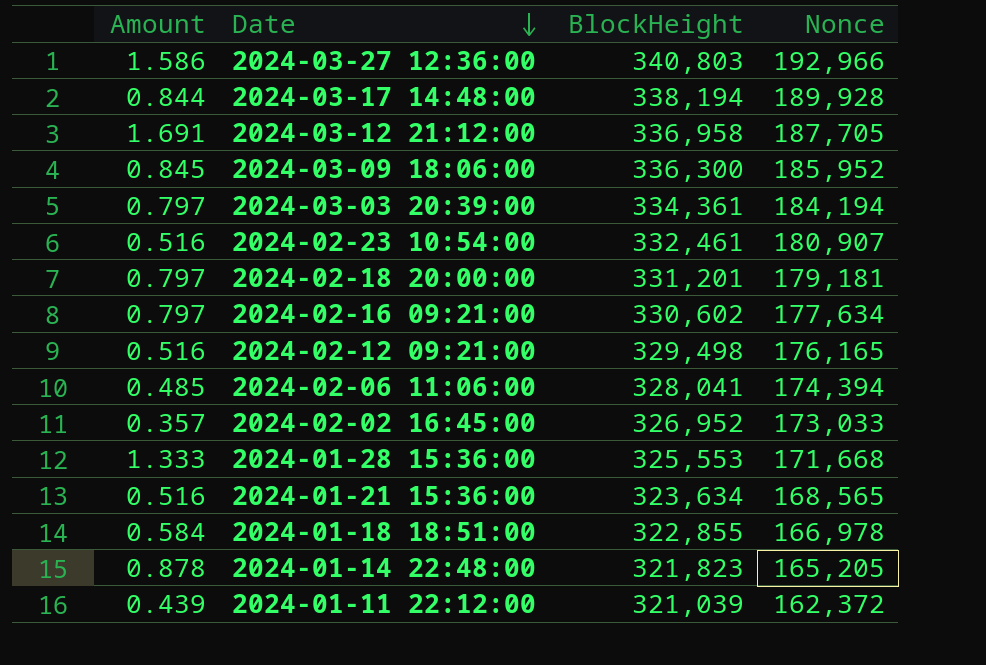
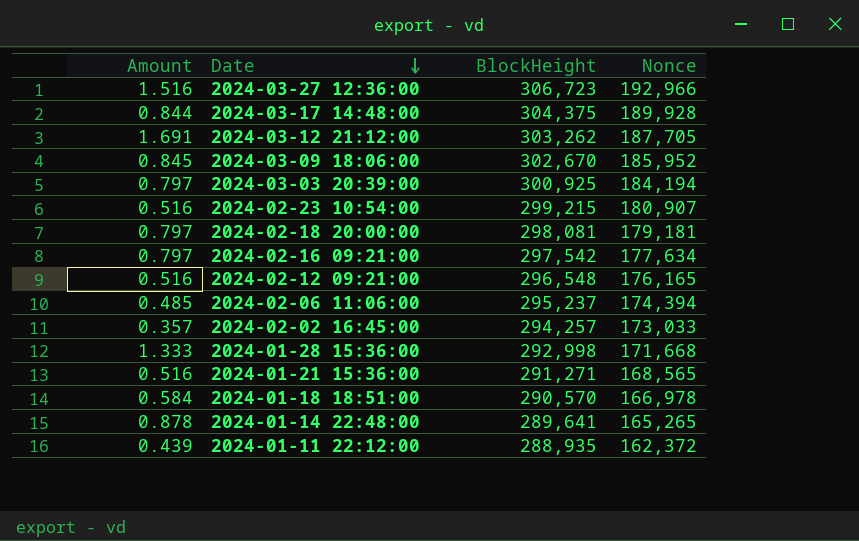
2024-03-27 12:36:00 | Amount: 1.586 -> 1.516
2024-03-27 12:36:00 | BlockHeight: 340,803 -> 306,723
2024-03-17 14:48:00 | BlockHeight: 338,194 -> 304,375
2024-03-12 21:12:00 | BlockHeight: 336,958 -> 303,262
2024-03-09 18:06:00 | BlockHeight: 336,300 -> 302,670
2024-03-03 20:39:00 | BlockHeight: 334,361 -> 300,925
2024-02-23 10:54:00 | BlockHeight: 332,461 -> 299,215
2024-02-18 20:00:00 | BlockHeight: 331,201 -> 298,081
2024-02-16 09:21:00 | BlockHeight: 330,602 -> 297,542
2024-02-12 09:21:00 | BlockHeight: 329,498 -> 296,548
2024-02-06 11:06:00 | BlockHeight: 328,041 -> 295,237
2024-02-02 16:45:00 | BlockHeight: 326,952 -> 294,257
2024-01-28 15:36:00 | BlockHeight: 325,553 -> 292,998
2024-01-21 15:36:00 | BlockHeight: 323,634 -> 291,271
2024-01-18 18:51:00 | BlockHeight: 322,855 -> 290,570
2024-01-14 22:48:00 | BlockHeight: 321,823 -> 289,641
2024-01-14 22:48:00 | Nonce: 165,205 -> 165,265
2024-01-11 22:12:00 | BlockHeight: 321,039 -> 288,935

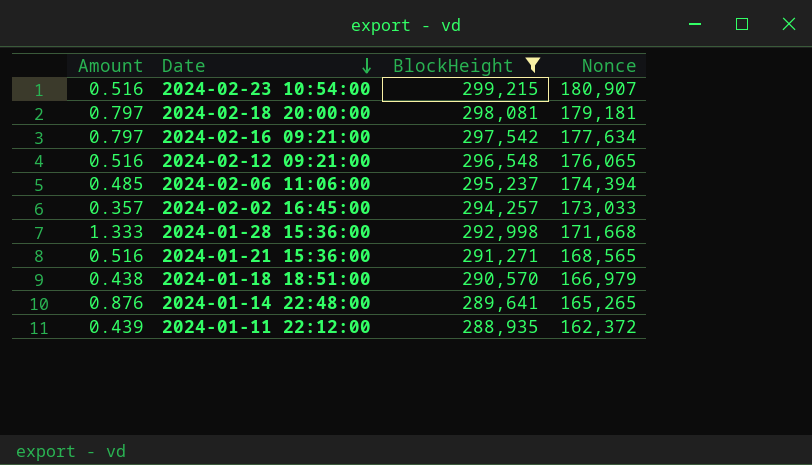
filter: none -> BlockHeight <= 299,215
2024-02-12 09:21:00 | Nonce: 176,165 -> 176,065
2024-01-18 18:51:00 | Amount: 0.584 -> 0.438
2024-01-18 18:51:00 | Nonce: 166,978 -> 166,979
2024-01-14 22:48:00 | Amount: 0.878 -> 0.876

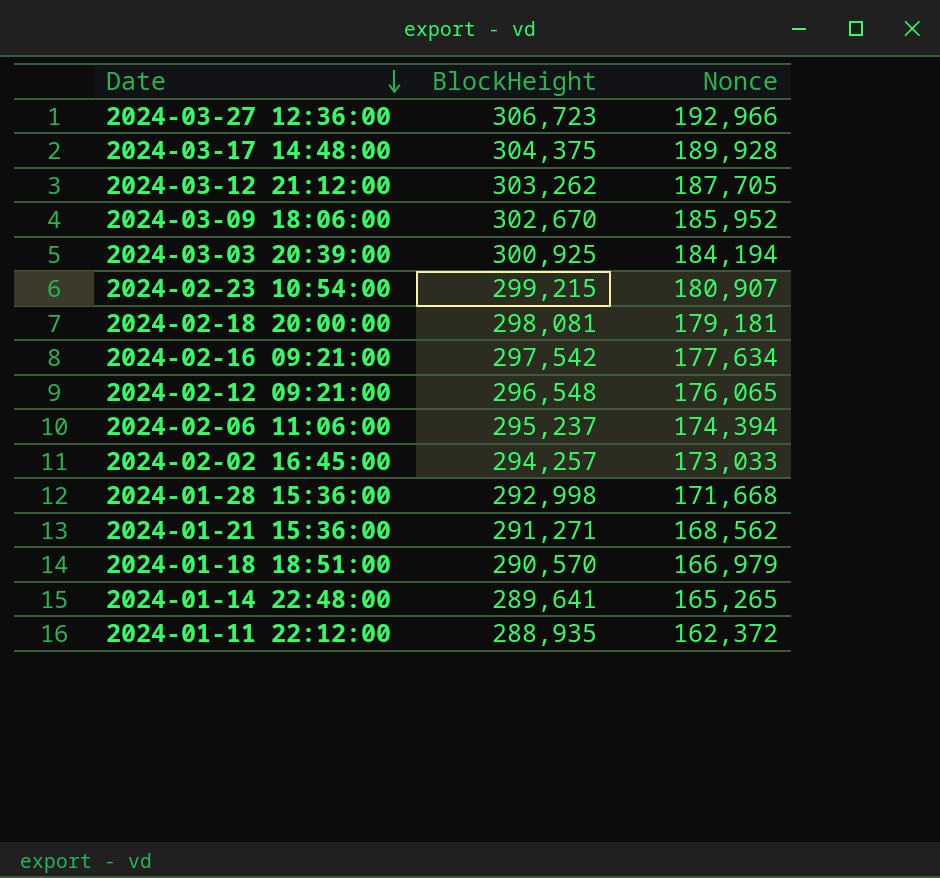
filter: BlockHeight <= 299,215 -> none
column Amount | position: 1 -> none
2024-01-21 15:36:00 | Nonce: 168,565 -> 168,562

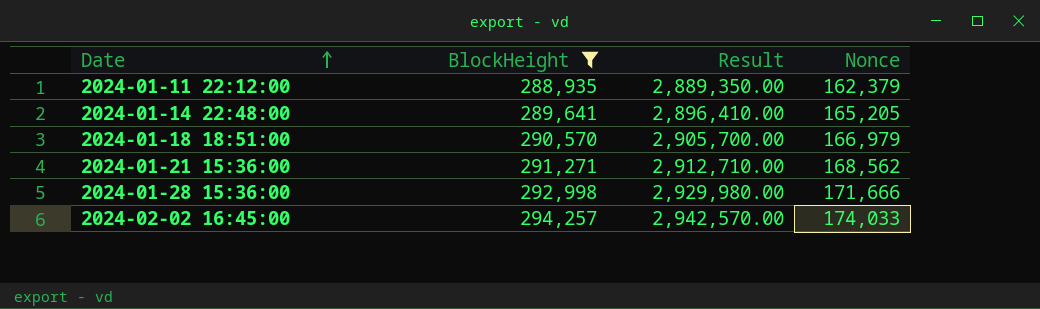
filter: none -> BlockHeight <= 294,257
row order: Date descending -> Date ascending
column Result | formula: none -> [BlockHeight] * 10
2024-01-11 22:12:00 | Nonce: 162,372 -> 162,379
2024-01-14 22:48:00 | Nonce: 165,265 -> 165,205
2024-01-28 15:36:00 | Nonce: 171,668 -> 171,666
2024-02-02 16:45:00 | Nonce: 173,033 -> 174,033

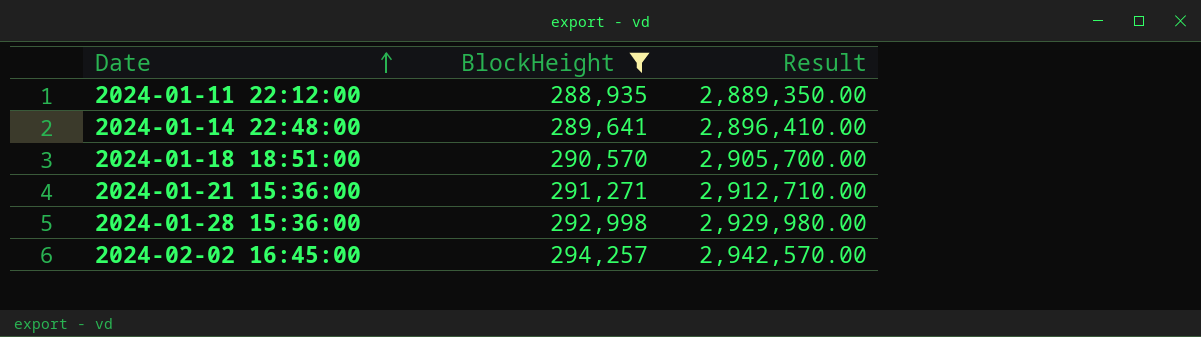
column Nonce | position: 4 -> none

